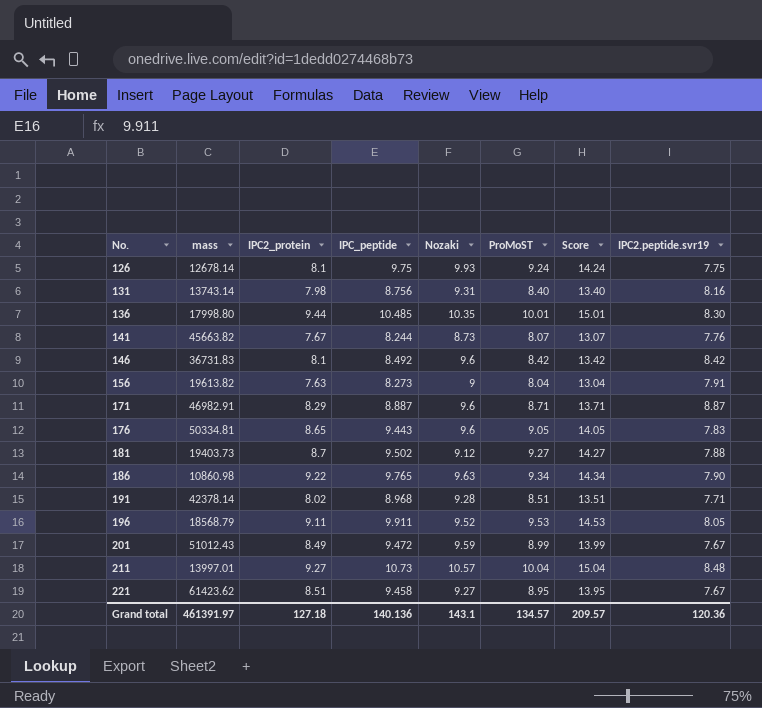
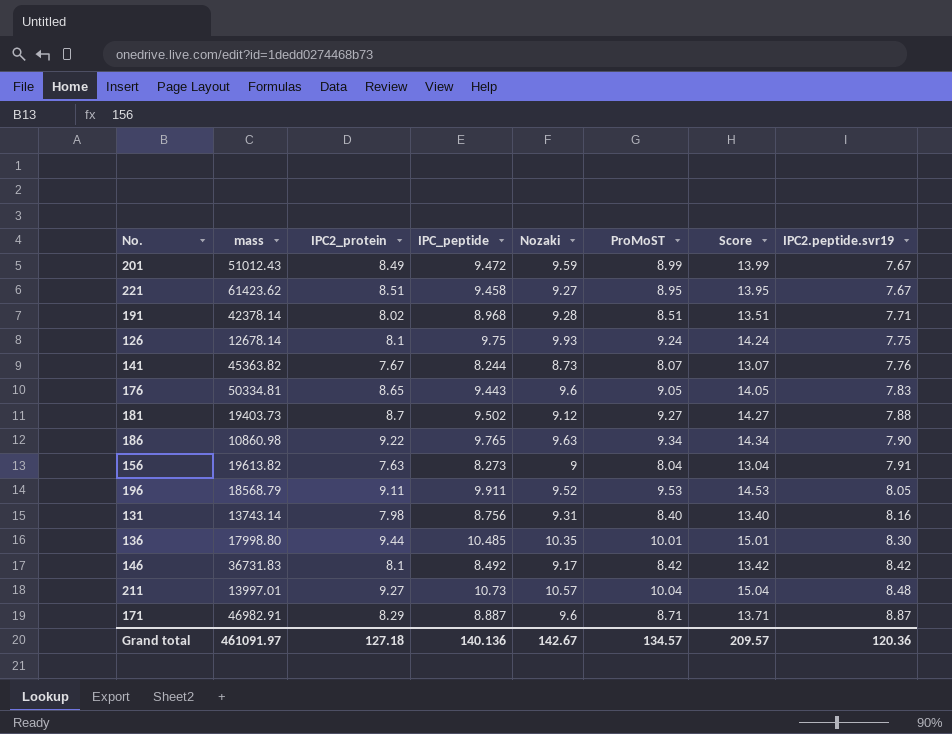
row order: No. ascending -> IPC2.peptide.svr19 ascending
141 | mass: 45663.82 -> 45363.82
146 | Nozaki: 9.6 -> 9.17
Grand total | mass: 461391.97 -> 461091.97
Grand total | Nozaki: 143.1 -> 142.67

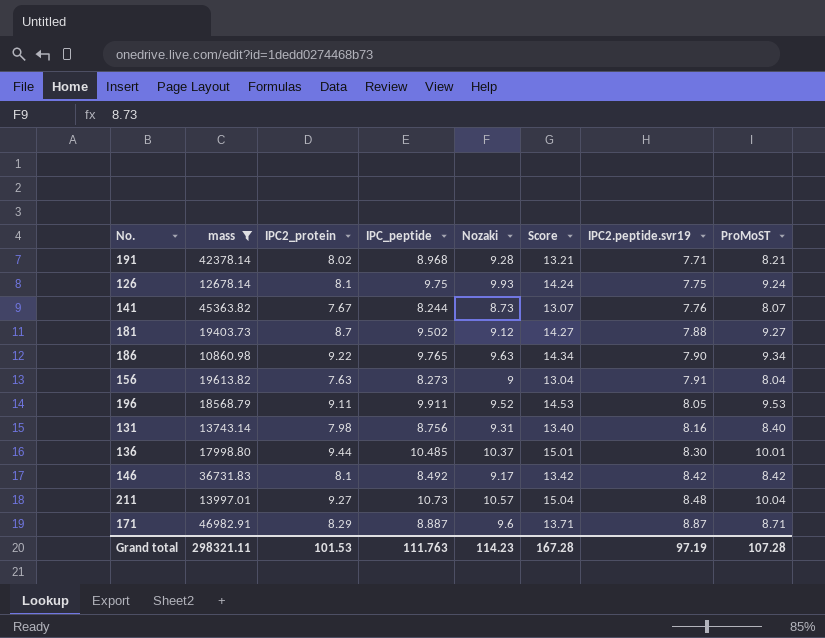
filter: none -> mass <= 46982.91
column ProMoST | position: 6 -> 8
191 | Score: 13.51 -> 13.21
191 | ProMoST: 8.51 -> 8.21
136 | Nozaki: 10.35 -> 10.37
Grand total | mass: 461091.97 -> 298321.11
Grand total | IPC2_protein: 127.18 -> 101.53
Grand total | IPC_peptide: 140.136 -> 111.763
Grand total | Nozaki: 142.67 -> 114.23
Grand total | Score: 209.57 -> 167.28
Grand total | IPC2.peptide.svr19: 120.36 -> 97.19
Grand total | ProMoST: 134.57 -> 107.28

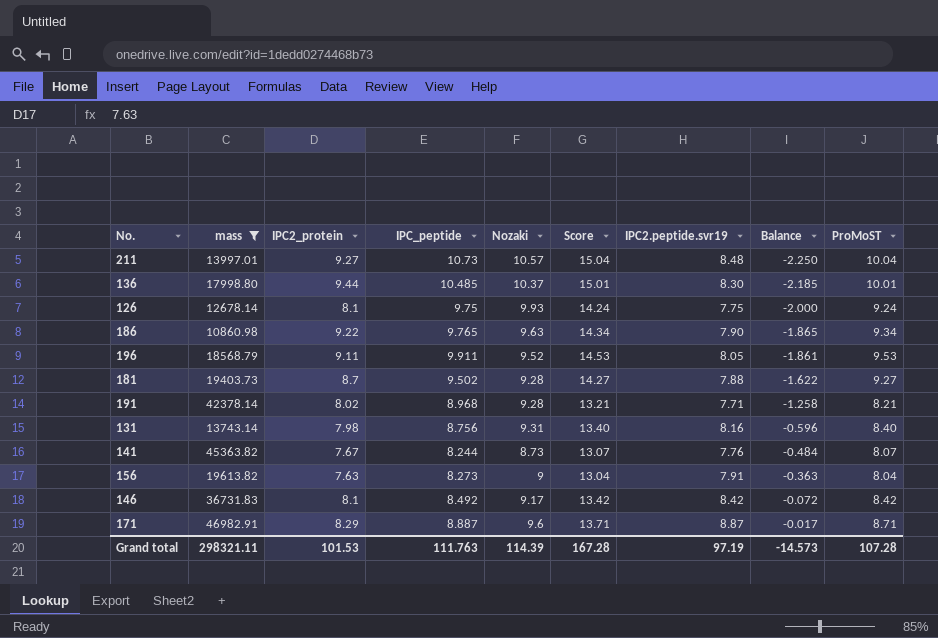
row order: IPC2.peptide.svr19 ascending -> Balance ascending
column Balance | formula: none -> [IPC2.peptide.svr19] - [IPC_peptide]
181 | Nozaki: 9.12 -> 9.28
Grand total | Nozaki: 114.23 -> 114.39

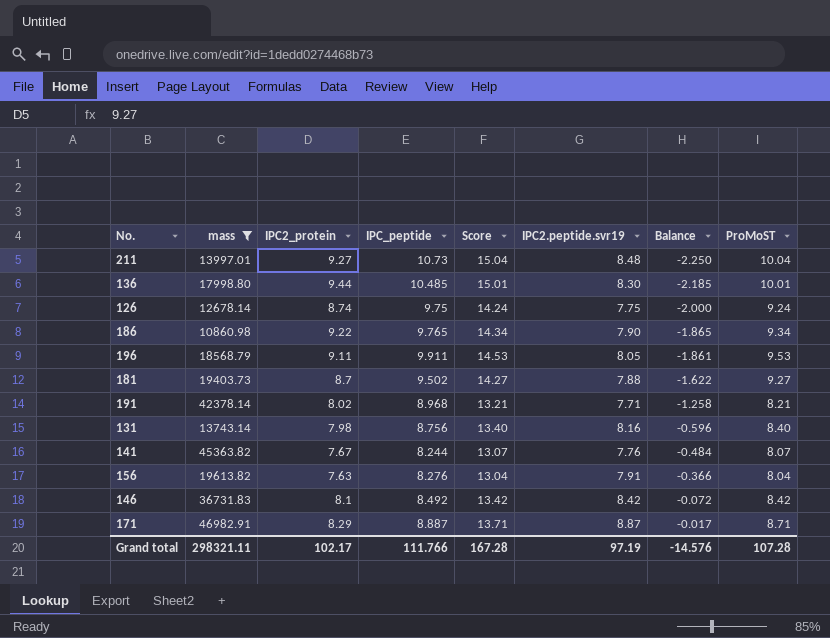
column Nozaki | position: 5 -> none
126 | IPC2_protein: 8.1 -> 8.74
156 | IPC_peptide: 8.273 -> 8.276
156 | Balance: -0.363 -> -0.366
Grand total | IPC2_protein: 101.53 -> 102.17
Grand total | IPC_peptide: 111.763 -> 111.766
Grand total | Balance: -14.573 -> -14.576

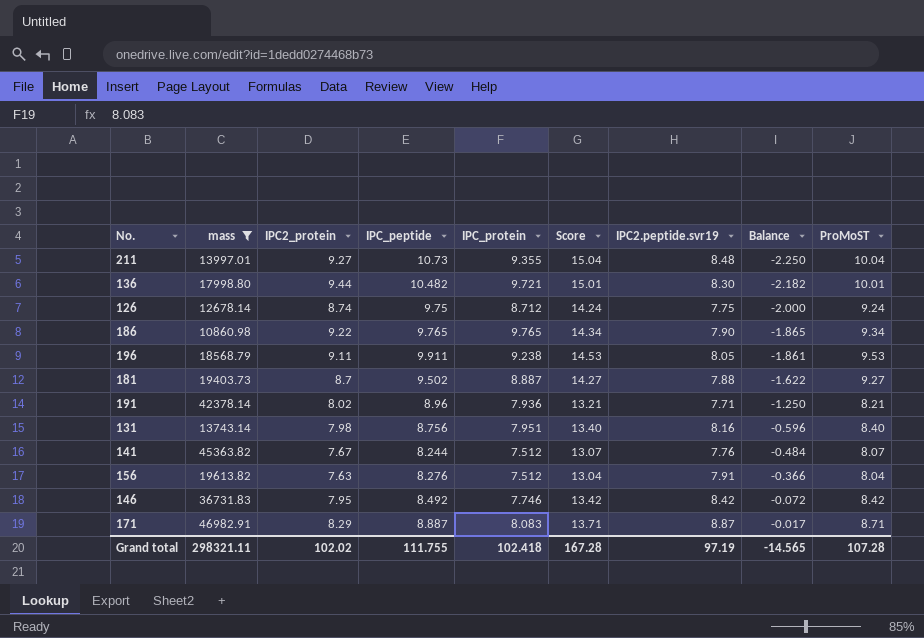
column IPC_protein | position: none -> 5
136 | IPC_peptide: 10.485 -> 10.482
136 | Balance: -2.185 -> -2.182
191 | IPC_peptide: 8.968 -> 8.96
191 | Balance: -1.258 -> -1.250
146 | IPC2_protein: 8.1 -> 7.95
Grand total | IPC2_protein: 102.17 -> 102.02
Grand total | IPC_peptide: 111.766 -> 111.755
Grand total | Balance: -14.576 -> -14.565

